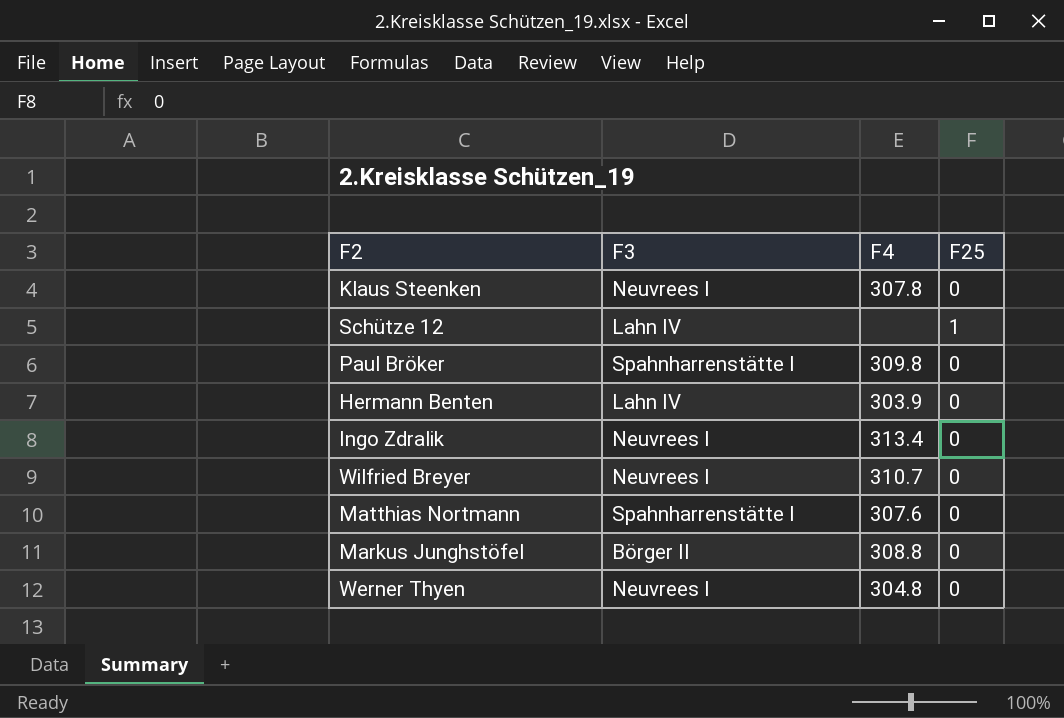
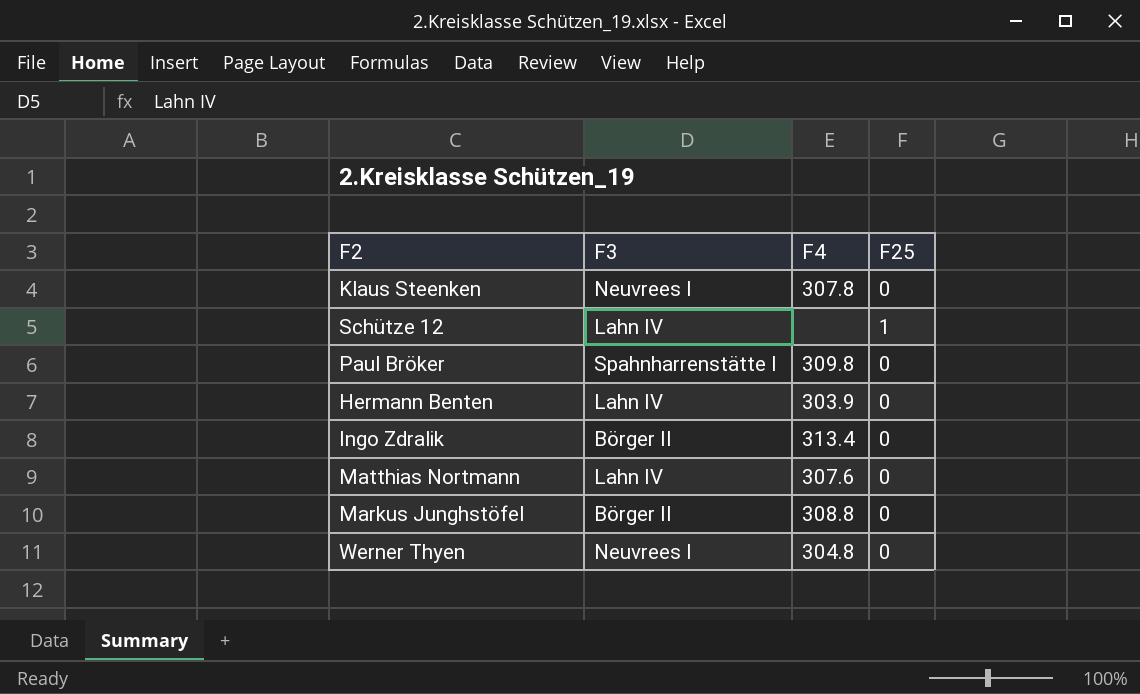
row Wilfried Breyer: Neuvrees I | 310.7 | 0 -> none
Ingo Zdralik | F3: Neuvrees I -> Börger II
Matthias Nortmann | F3: Spahnharrenstätte I -> Lahn IV

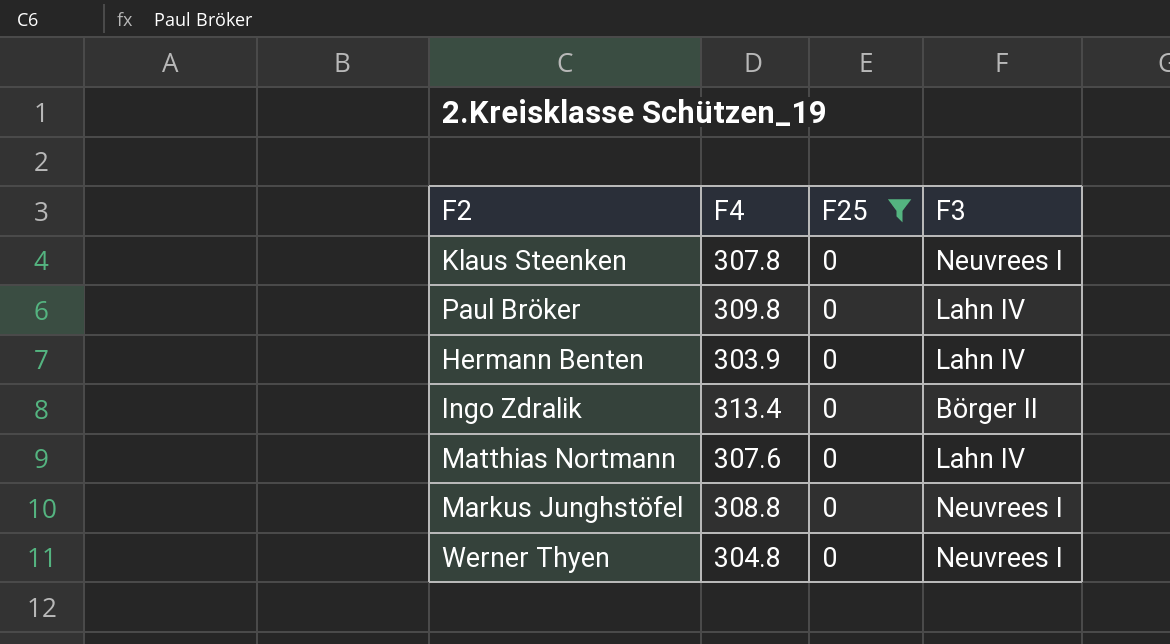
filter: none -> F25 = 0
column F3 | position: 2 -> 4
Paul Bröker | F3: Spahnharrenstätte I -> Lahn IV
Markus Junghstöfel | F3: Börger II -> Neuvrees I

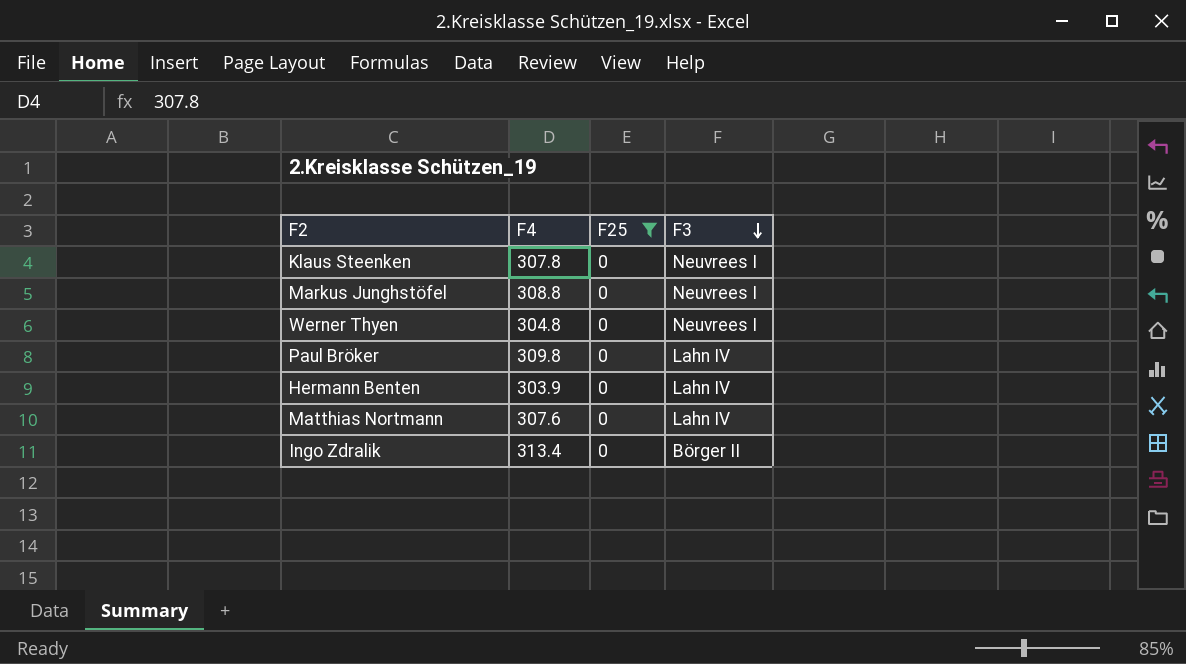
row order: none -> F3 descending

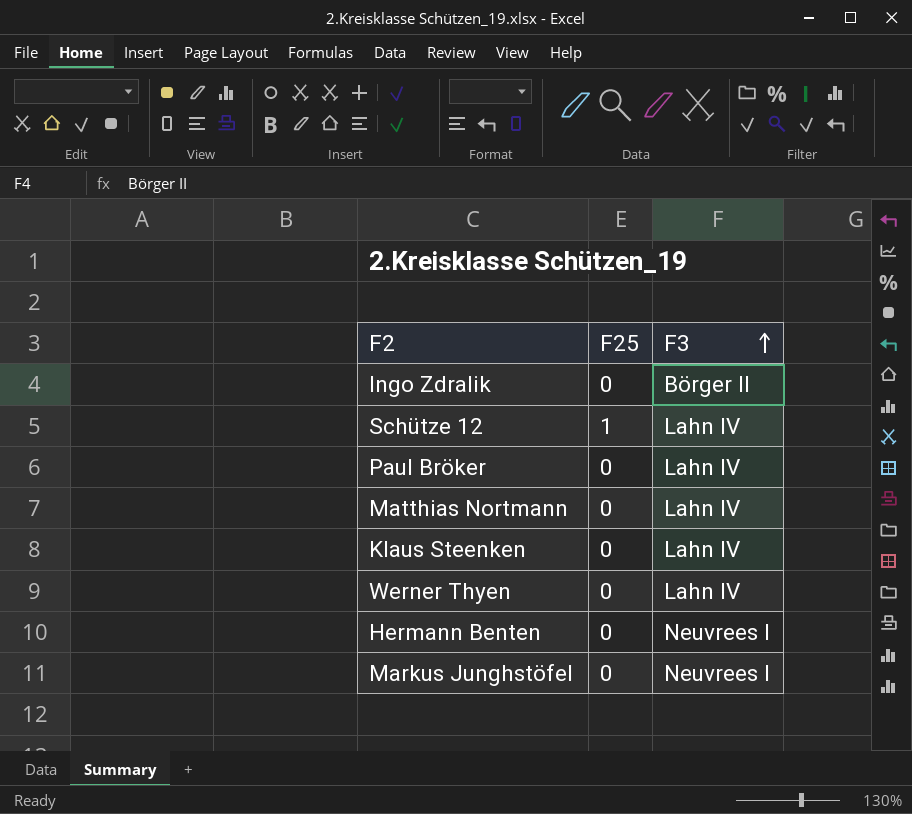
filter: F25 = 0 -> none
row order: F3 descending -> F3 ascending
column F4 | position: 2 -> none
Klaus Steenken | F3: Neuvrees I -> Lahn IV
Werner Thyen | F3: Neuvrees I -> Lahn IV
Hermann Benten | F3: Lahn IV -> Neuvrees I

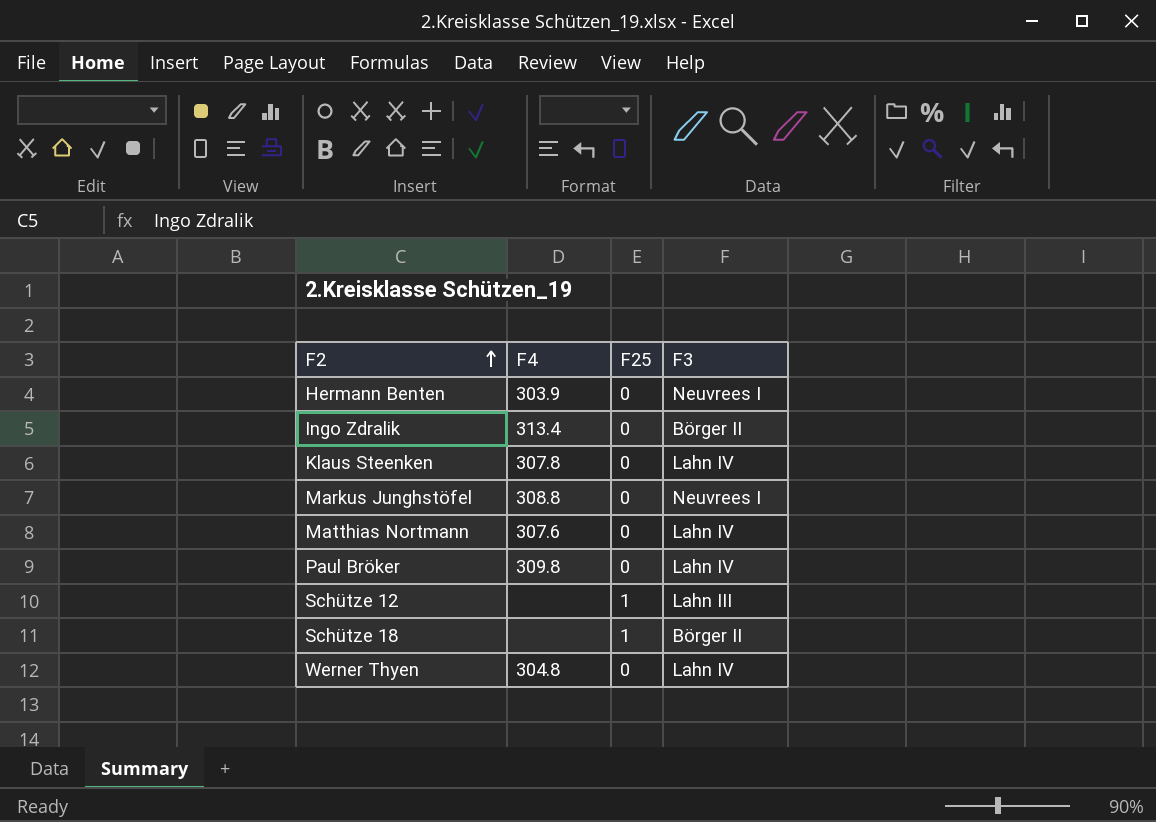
row order: F3 ascending -> F2 ascending
column F4 | position: none -> 2
Schütze 12 | F3: Lahn IV -> Lahn III
row Schütze 18: none -> none | 1 | Börger II

